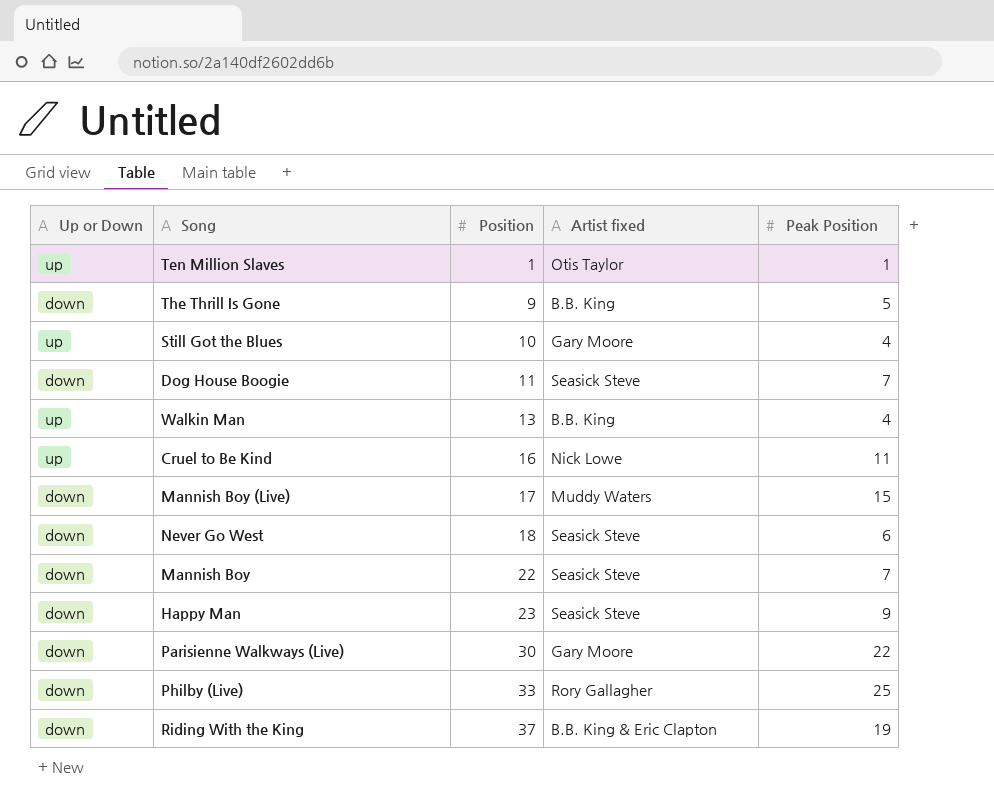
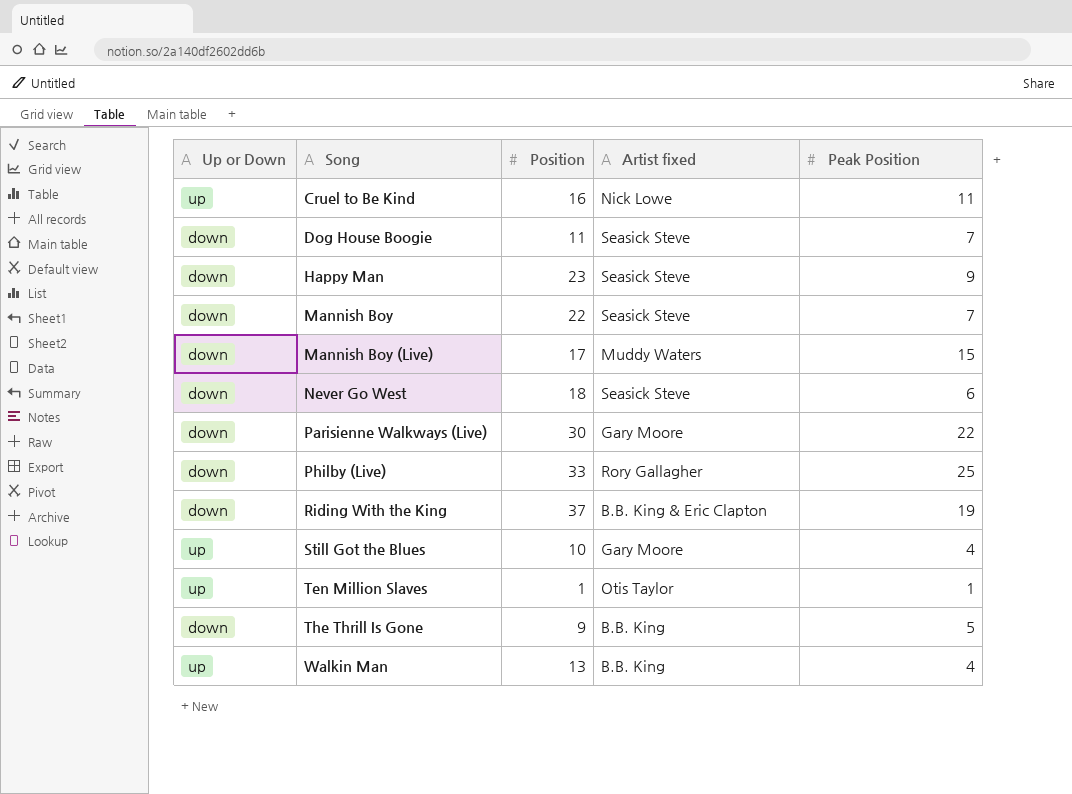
row order: Position ascending -> Song ascending

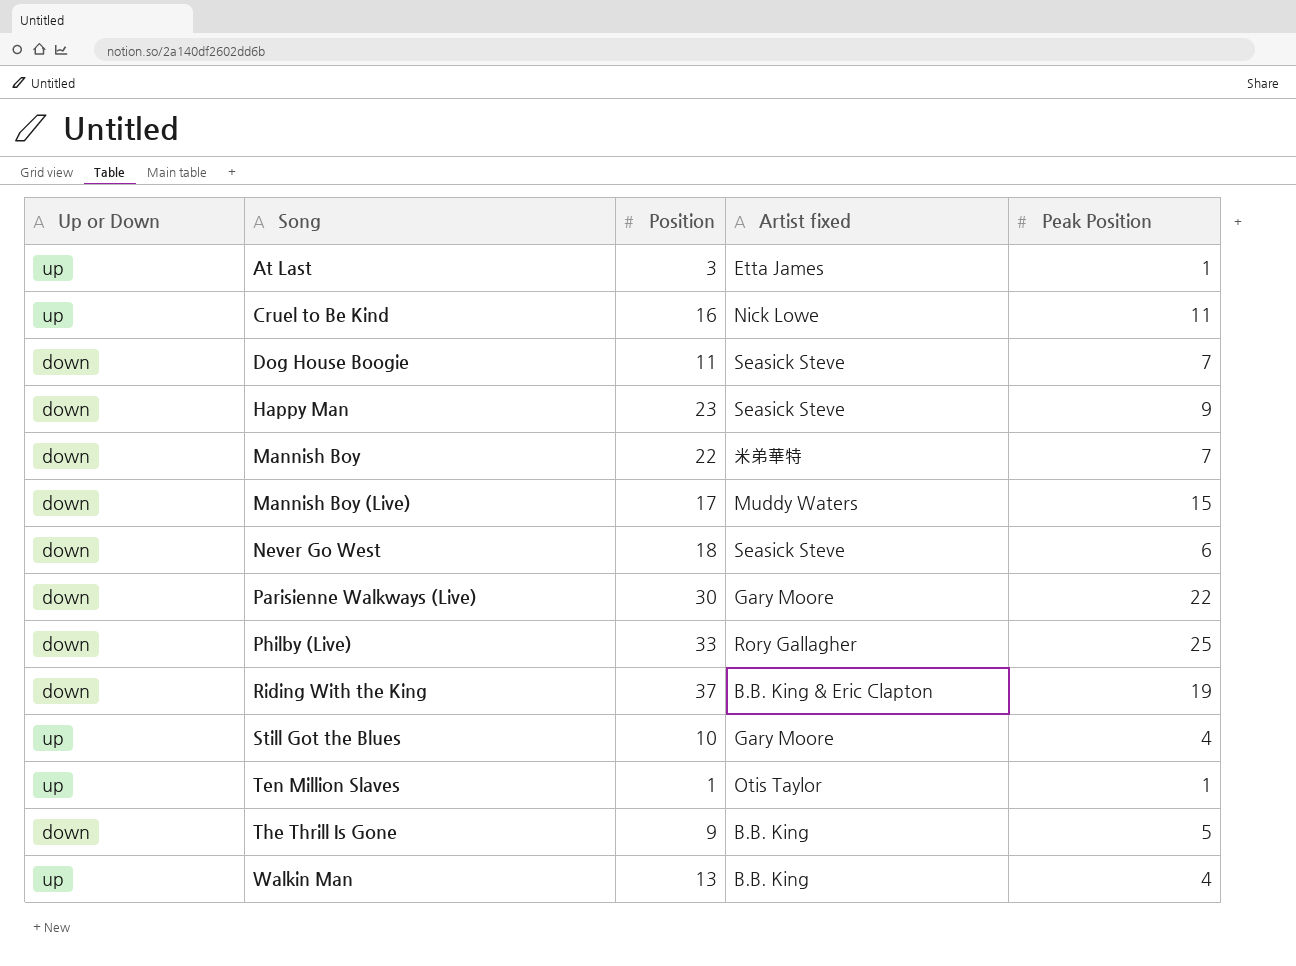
row At Last: none -> up | 3 | Etta James | 1
Mannish Boy | Artist fixed: Seasick Steve -> 米弟華特

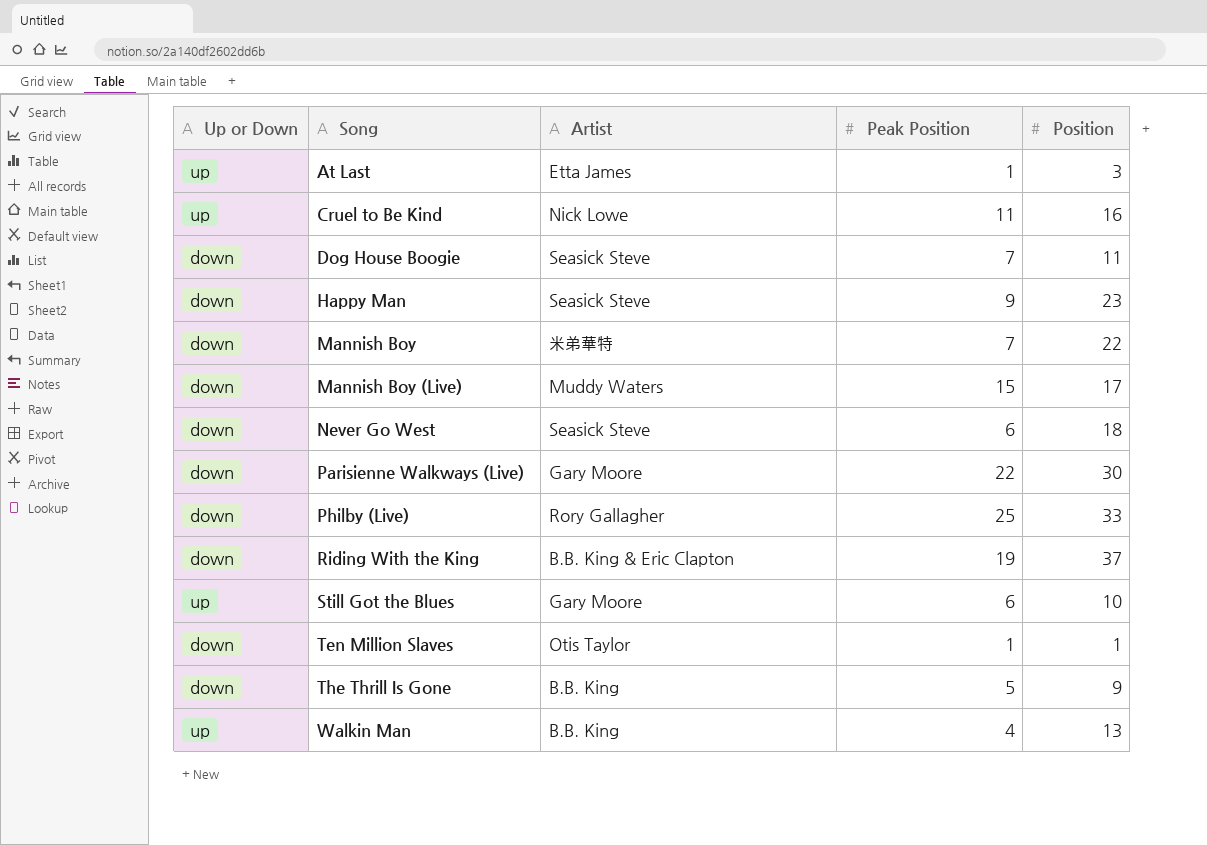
column name: Artist fixed -> Artist
column Position | position: 3 -> 5
Still Got the Blues | Peak Position: 4 -> 6
Ten Million Slaves | Up or Down: up -> down

